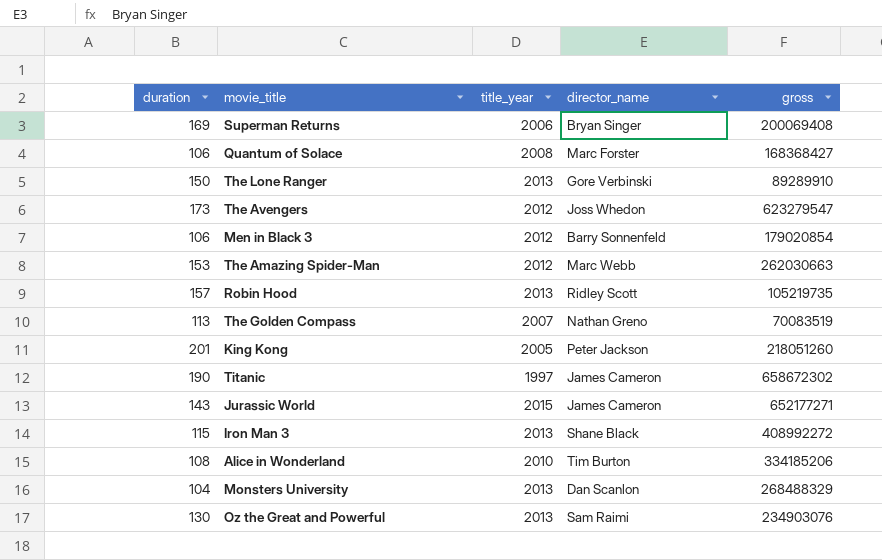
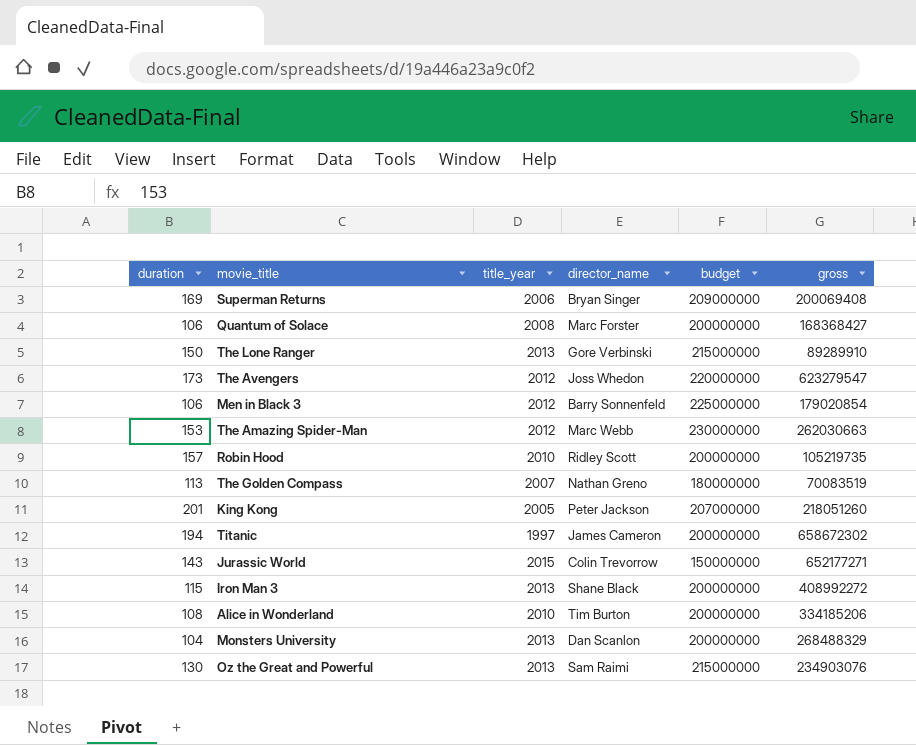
column budget | position: none -> 5
Robin Hood | title_year: 2013 -> 2010
Titanic | duration: 190 -> 194
Jurassic World | director_name: James Cameron -> Colin Trevorrow

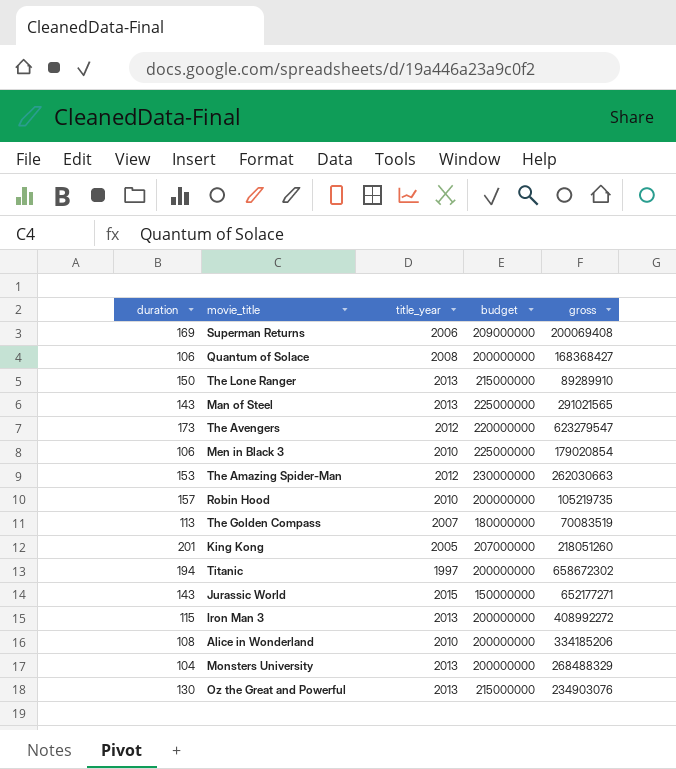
column director_name | position: 4 -> none
row Man of Steel: none -> 143 | 2013 | 225000000 | 291021565
Men in Black 3 | title_year: 2012 -> 2010

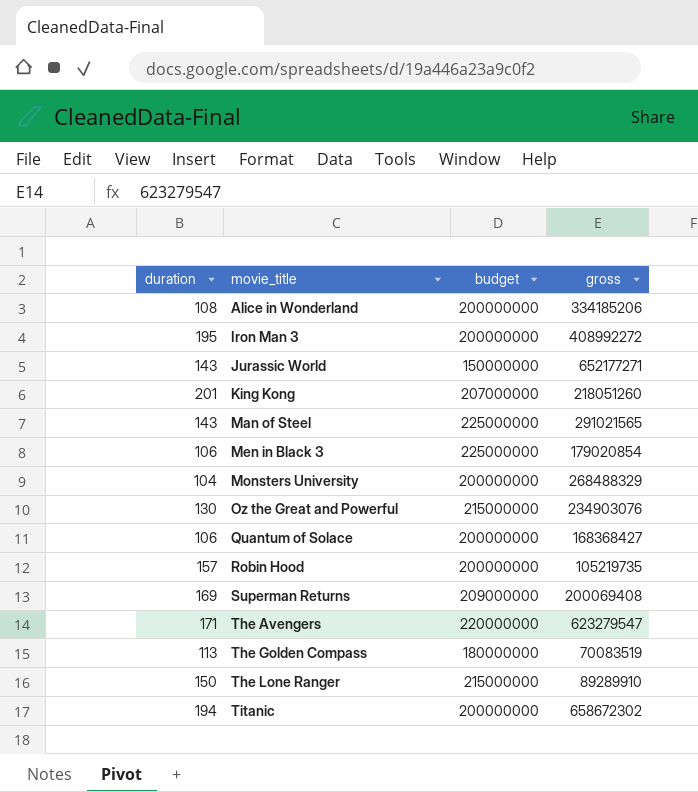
row order: none -> movie_title ascending
column title_year | position: 3 -> none
row The Amazing Spider-Man: 153 | 2012 | 230000000 | 262030663 -> none
Iron Man 3 | duration: 115 -> 195
The Avengers | duration: 173 -> 171

